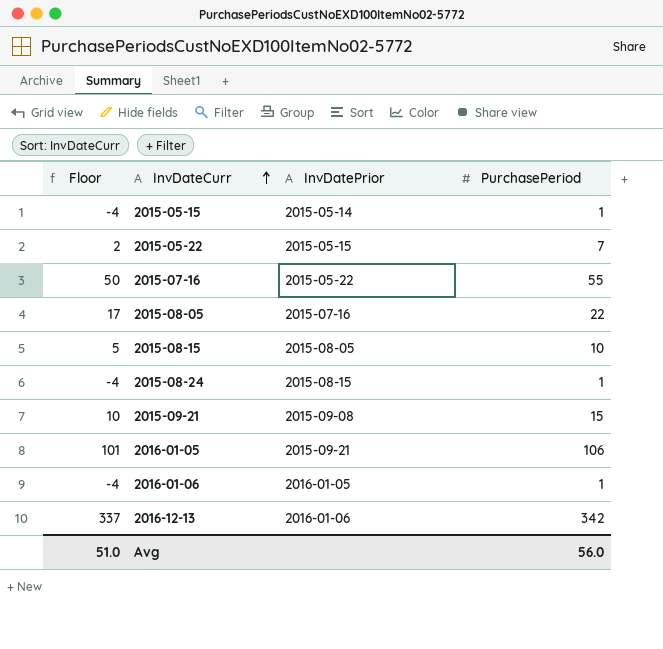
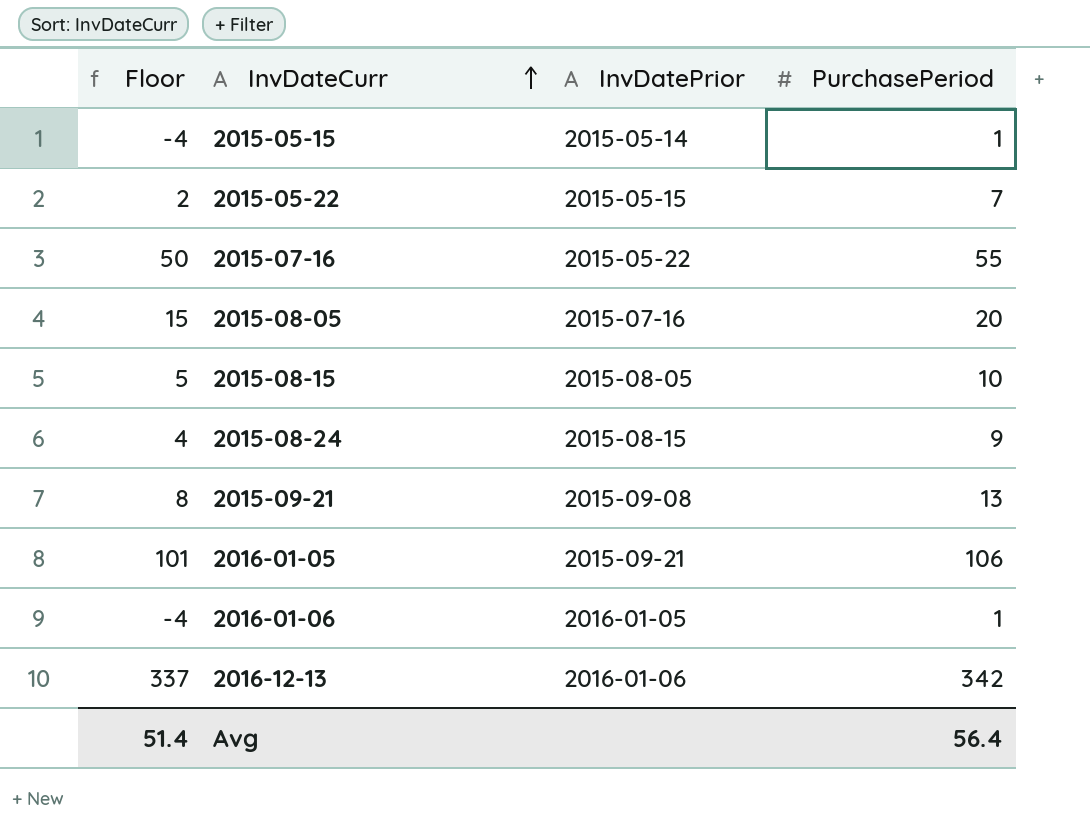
2015-08-05 | Floor: 17 -> 15
2015-08-05 | PurchasePeriod: 22 -> 20
2015-08-24 | Floor: -4 -> 4
2015-08-24 | PurchasePeriod: 1 -> 9
2015-09-21 | Floor: 10 -> 8
2015-09-21 | PurchasePeriod: 15 -> 13
Avg | Floor: 51.0 -> 51.4
Avg | PurchasePeriod: 56.0 -> 56.4

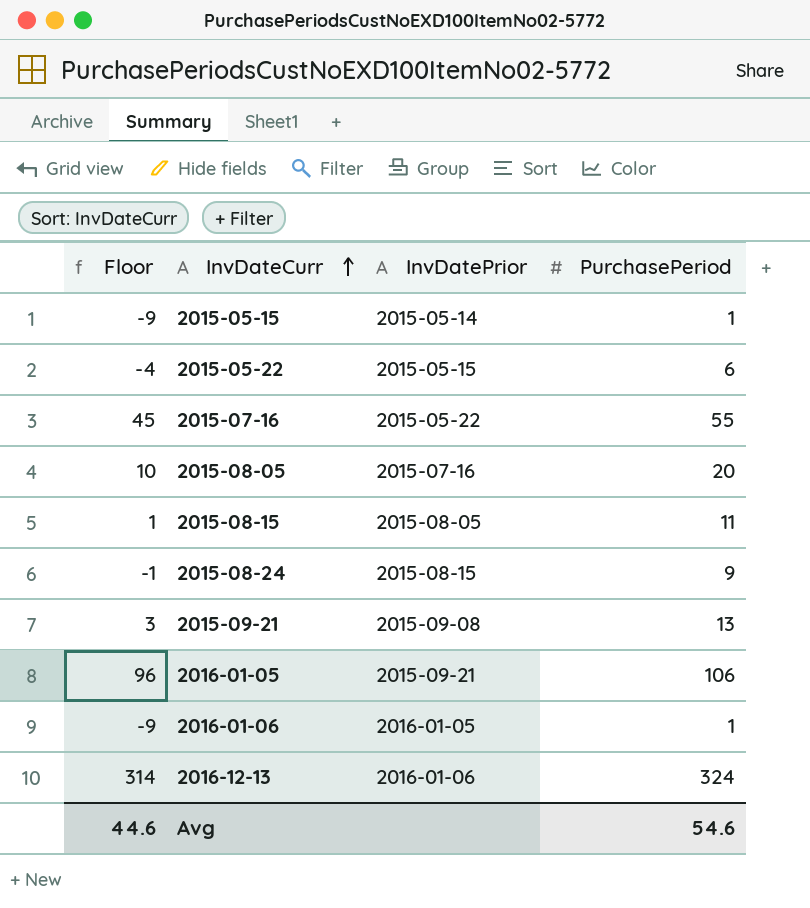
column Floor | formula: [PurchasePeriod] - 5 -> [PurchasePeriod] - 10
2015-05-22 | PurchasePeriod: 7 -> 6
2015-08-15 | PurchasePeriod: 10 -> 11
2016-12-13 | PurchasePeriod: 342 -> 324
Avg | Floor: 51.4 -> 44.6
Avg | PurchasePeriod: 56.4 -> 54.6

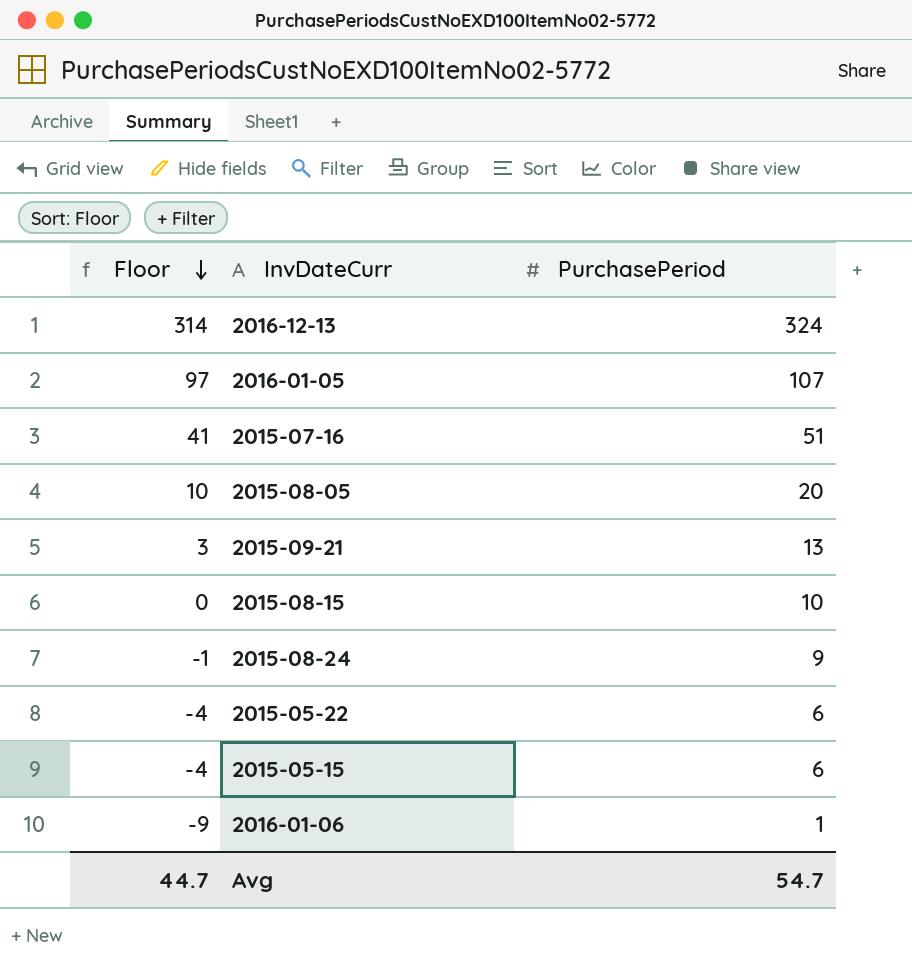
row order: InvDateCurr ascending -> Floor descending
column InvDatePrior | position: 3 -> none
2016-01-05 | Floor: 96 -> 97
2016-01-05 | PurchasePeriod: 106 -> 107
2015-07-16 | Floor: 45 -> 41
2015-07-16 | PurchasePeriod: 55 -> 51
2015-08-15 | Floor: 1 -> 0
2015-08-15 | PurchasePeriod: 11 -> 10
2015-05-15 | Floor: -9 -> -4
2015-05-15 | PurchasePeriod: 1 -> 6
Avg | Floor: 44.6 -> 44.7
Avg | PurchasePeriod: 54.6 -> 54.7

